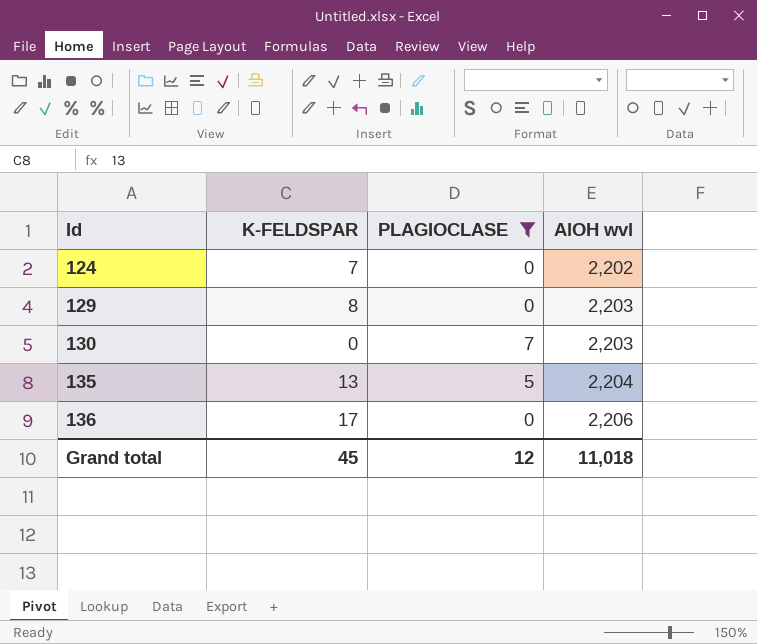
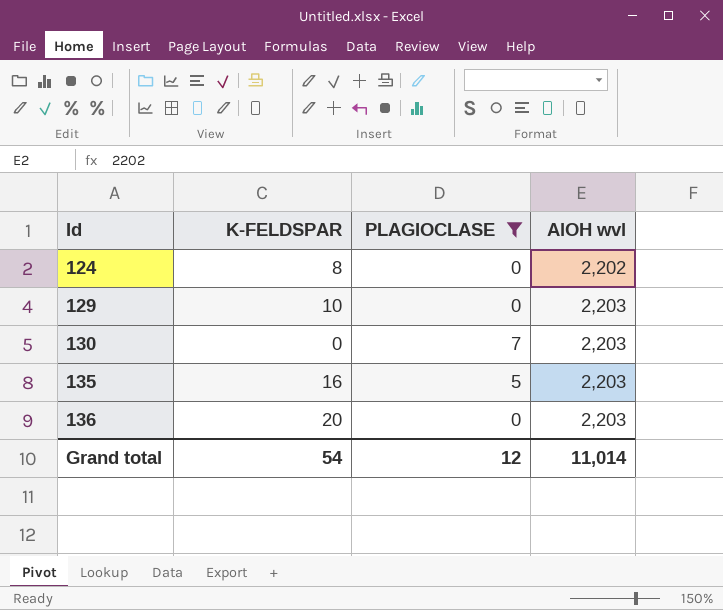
124 | K-FELDSPAR: 7 -> 8
129 | K-FELDSPAR: 8 -> 10
135 | K-FELDSPAR: 13 -> 16
135 | AlOH wvl: 2,204 -> 2,203
136 | K-FELDSPAR: 17 -> 20
136 | AlOH wvl: 2,206 -> 2,203
Grand total | K-FELDSPAR: 45 -> 54
Grand total | AlOH wvl: 11,018 -> 11,014

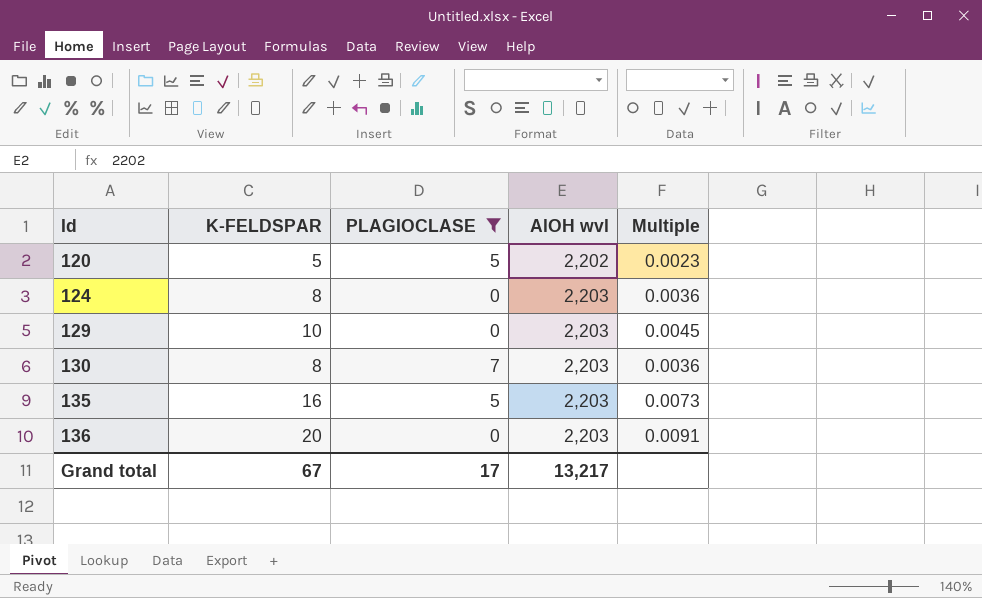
column Multiple | formula: none -> [K-FELDSPAR] / [AlOH wvl]
row 120: none -> 5 | 5 | 2,202 | 0.0023
124 | AlOH wvl: 2,202 -> 2,203
130 | K-FELDSPAR: 0 -> 8
Grand total | K-FELDSPAR: 54 -> 67
Grand total | PLAGIOCLASE: 12 -> 17
Grand total | AlOH wvl: 11,014 -> 13,217

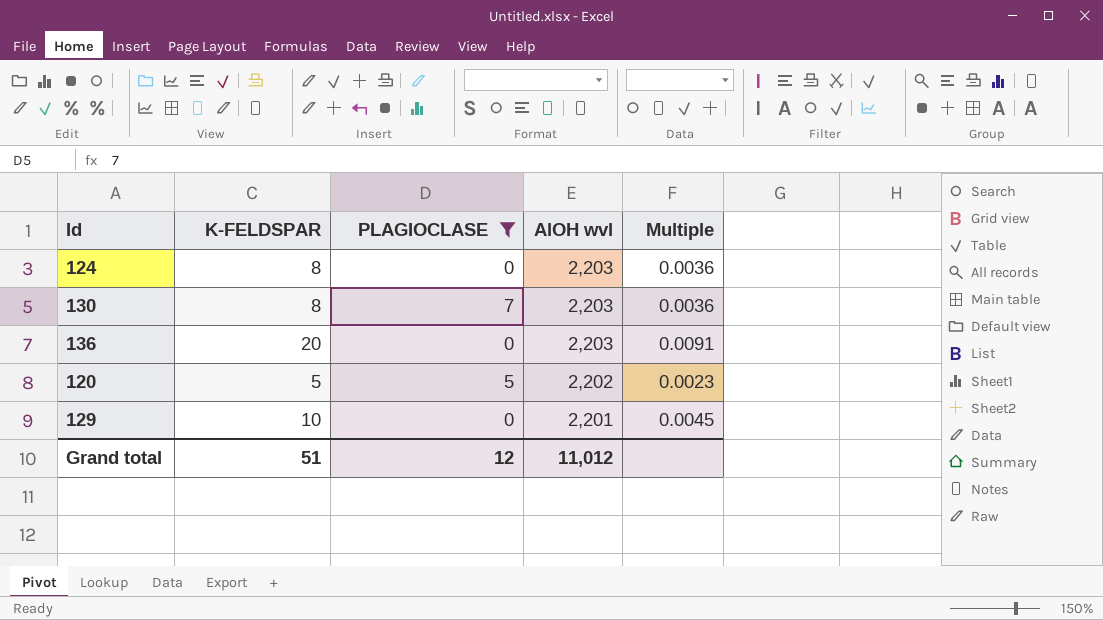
row order: Id ascending -> AlOH wvl descending
row 135: 16 | 5 | 2,203 | 0.0073 -> none
129 | AlOH wvl: 2,203 -> 2,201
Grand total | K-FELDSPAR: 67 -> 51
Grand total | PLAGIOCLASE: 17 -> 12
Grand total | AlOH wvl: 13,217 -> 11,012

